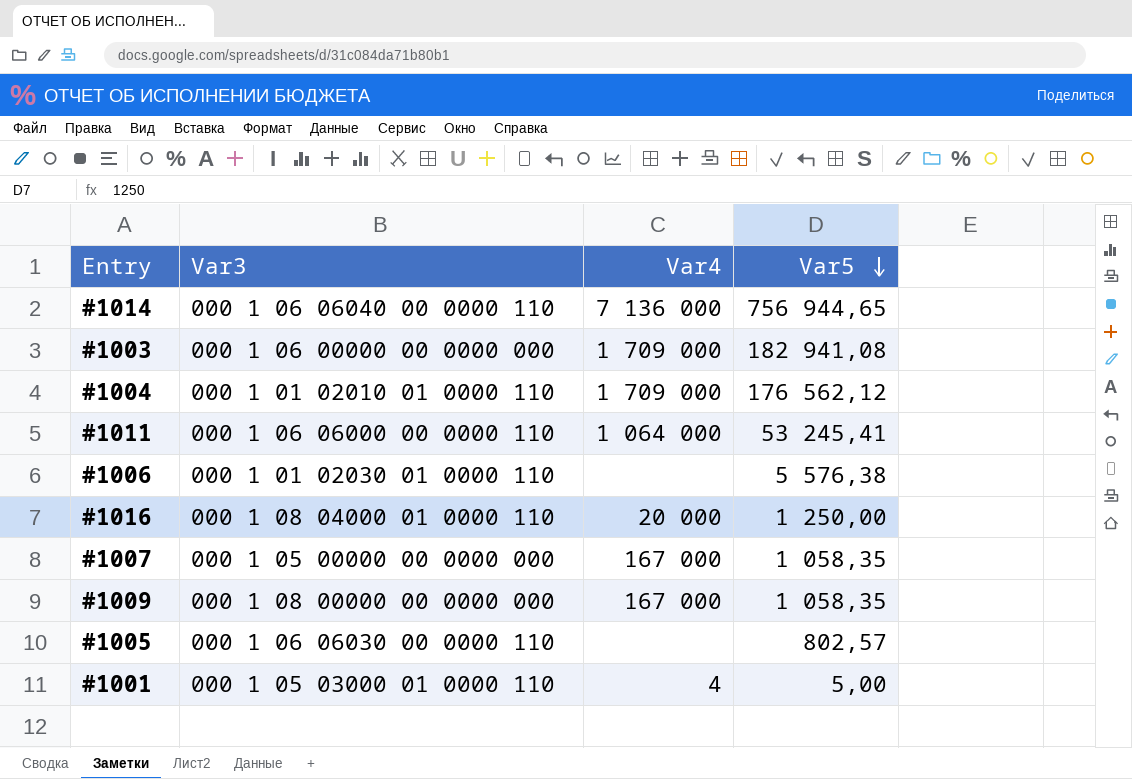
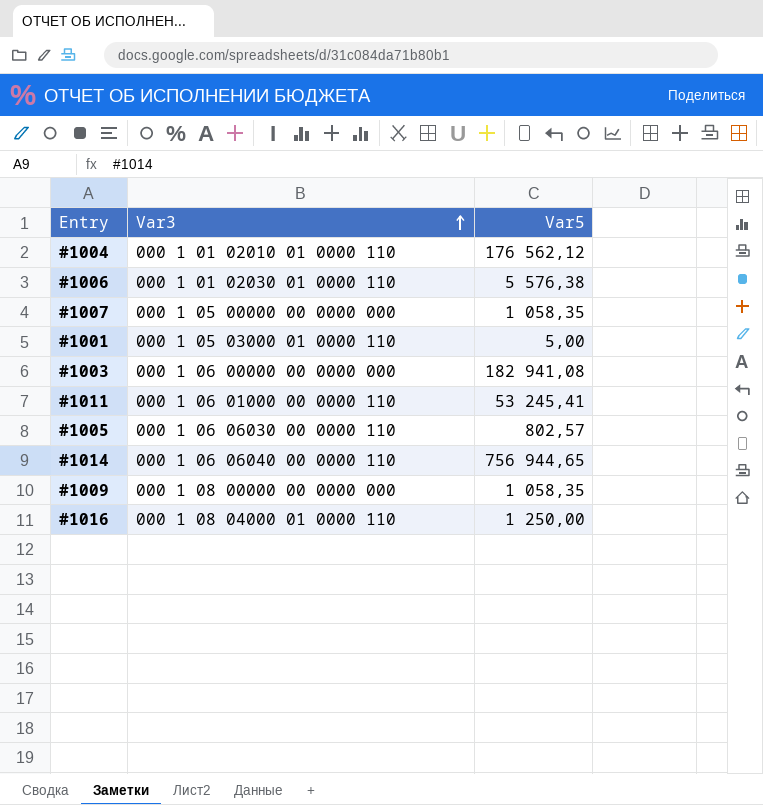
row order: Var5 descending -> Var3 ascending
column Var4 | position: 3 -> none
#1011 | Var3: 000 1 06 06000 00 0000 110 -> 000 1 06 01000 00 0000 110

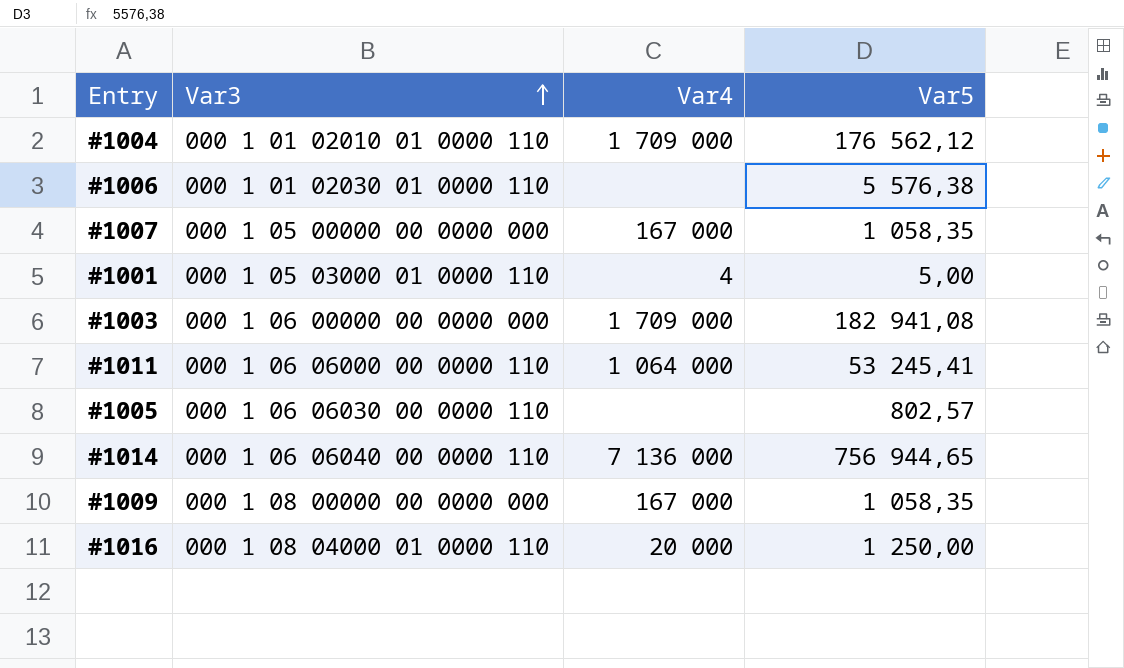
column Var4 | position: none -> 3
#1011 | Var3: 000 1 06 01000 00 0000 110 -> 000 1 06 06000 00 0000 110

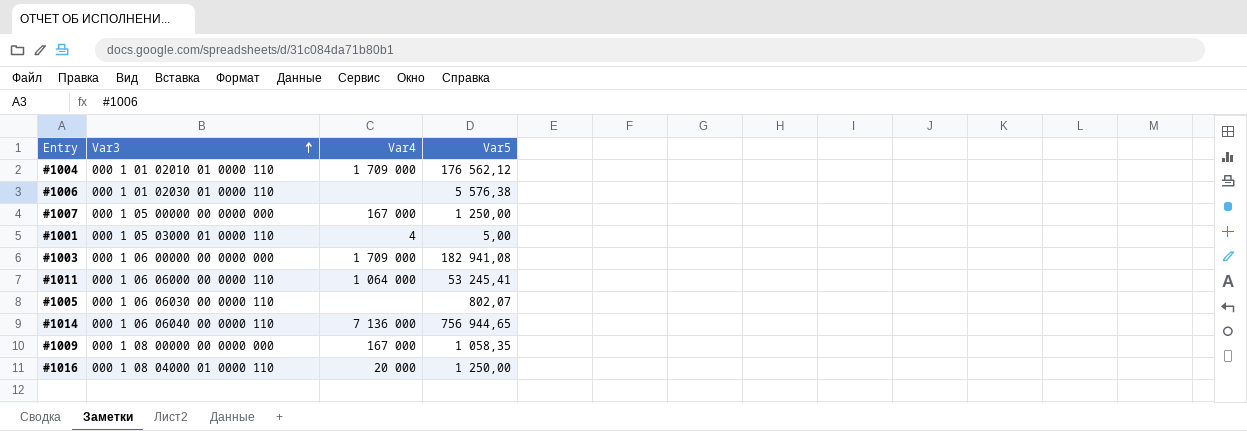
#1007 | Var5: 1 058,35 -> 1 250,00
#1005 | Var5: 802,57 -> 802,07

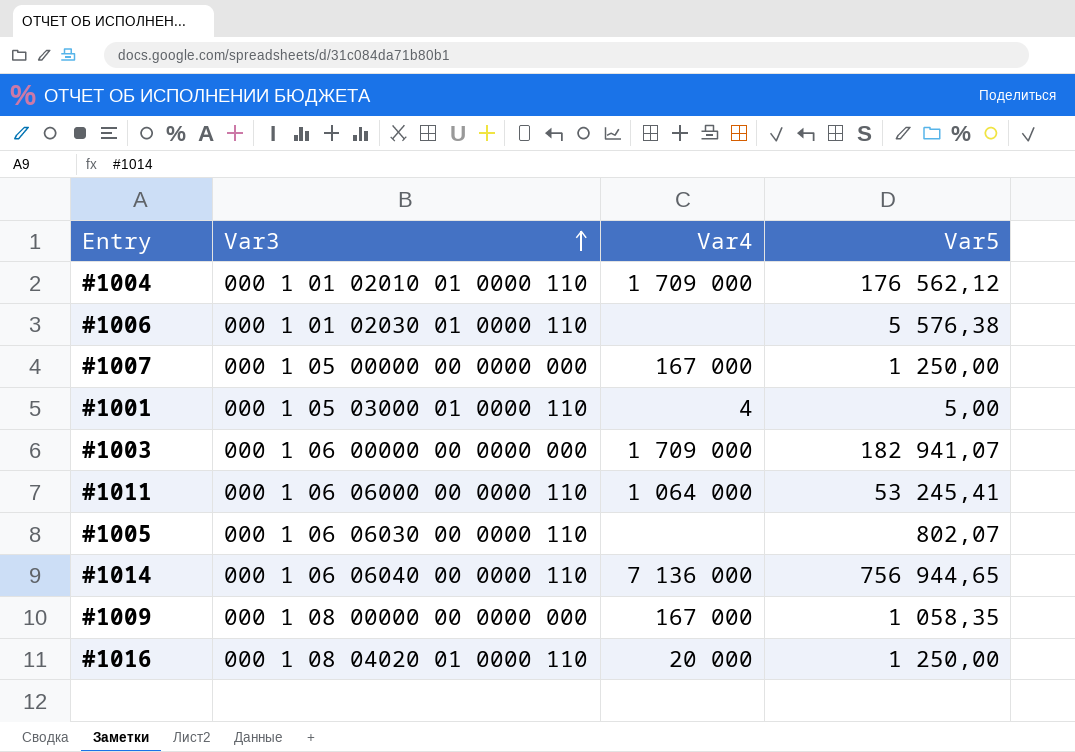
#1003 | Var5: 182 941,08 -> 182 941,07
#1016 | Var3: 000 1 08 04000 01 0000 110 -> 000 1 08 04020 01 0000 110

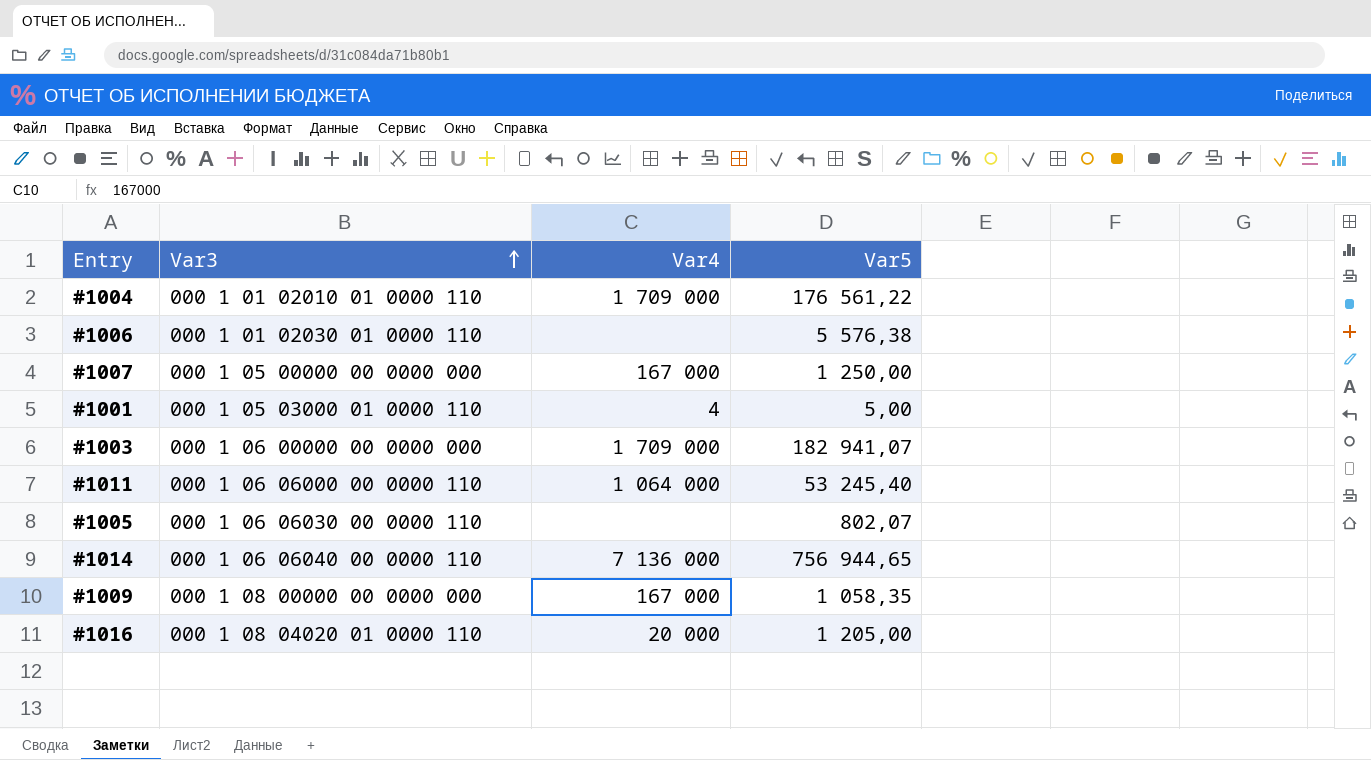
#1004 | Var5: 176 562,12 -> 176 561,22
#1011 | Var5: 53 245,41 -> 53 245,40
#1016 | Var5: 1 250,00 -> 1 205,00

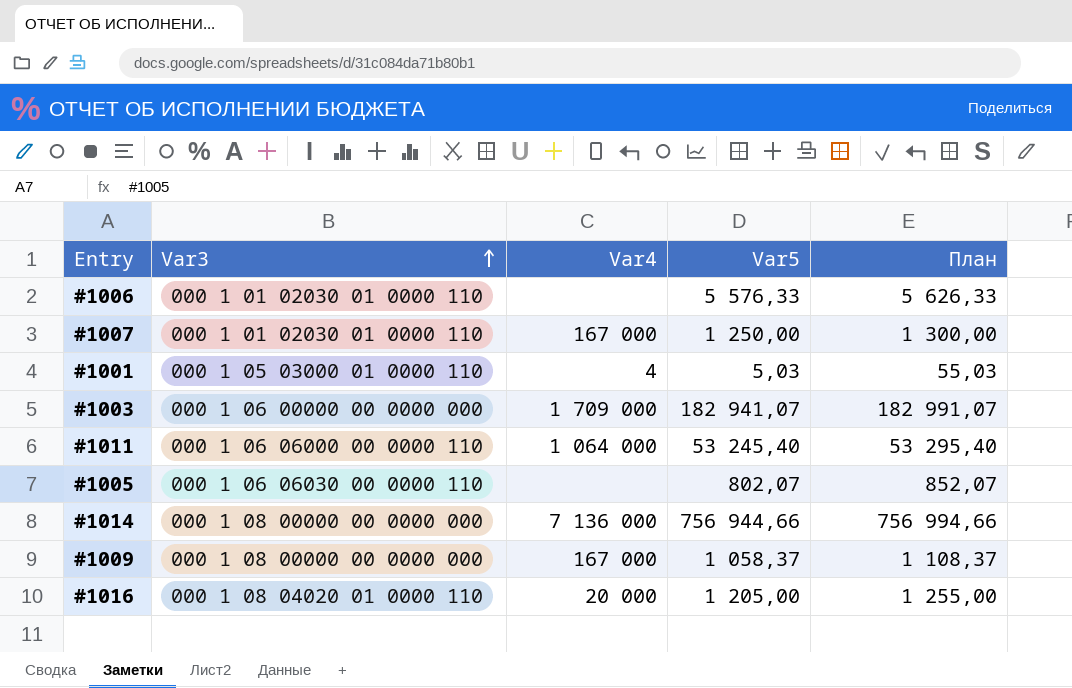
column План | formula: none -> [Var5] + 50
row #1004: 000 1 01 02010 01 0000 110 | 1 709 000 | 176 561,22 -> none
#1006 | Var5: 5 576,38 -> 5 576,33
#1007 | Var3: 000 1 05 00000 00 0000 000 -> 000 1 01 02030 01 0000 110
#1001 | Var5: 5,00 -> 5,03
#1014 | Var3: 000 1 06 06040 00 0000 110 -> 000 1 08 00000 00 0000 000
#1014 | Var5: 756 944,65 -> 756 944,66
#1009 | Var5: 1 058,35 -> 1 058,37

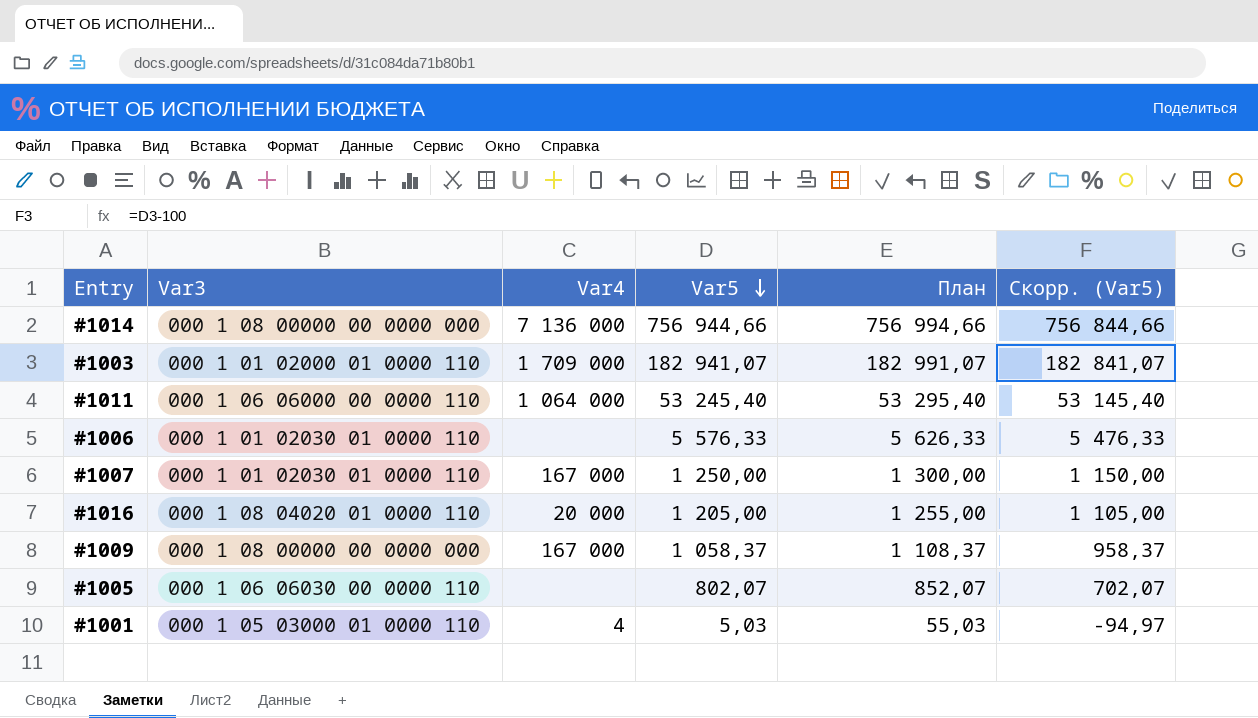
row order: Var3 ascending -> Var5 descending
column Скорр. (Var5) | formula: none -> [Var5] - 100
#1003 | Var3: 000 1 06 00000 00 0000 000 -> 000 1 01 02000 01 0000 110

